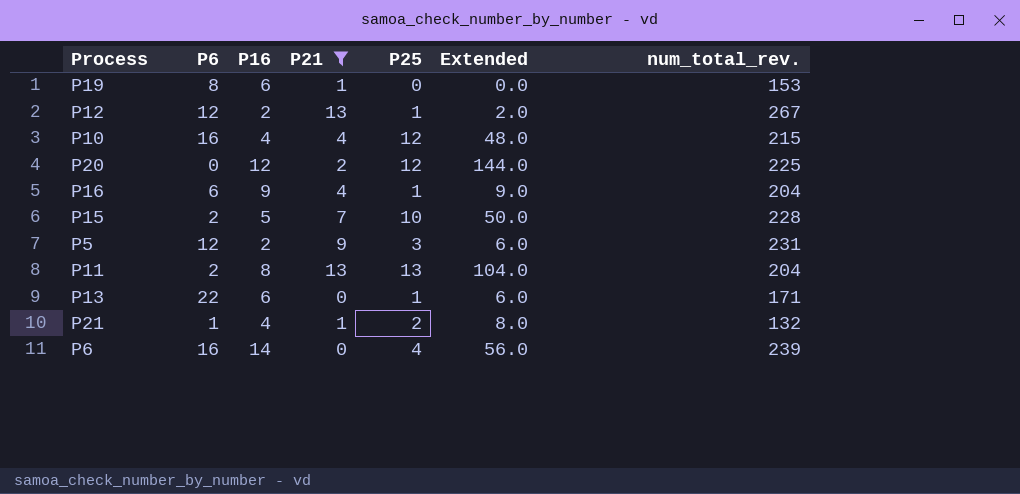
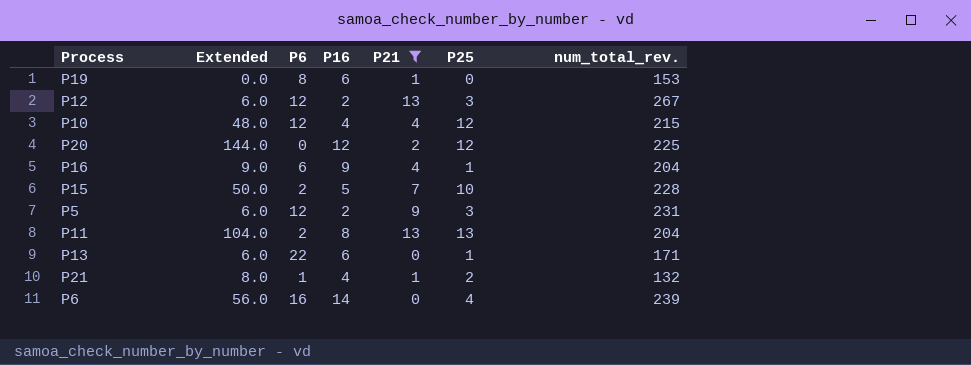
column Extended | position: 6 -> 2
P12 | Extended: 2.0 -> 6.0
P12 | P25: 1 -> 3
P10 | P6: 16 -> 12

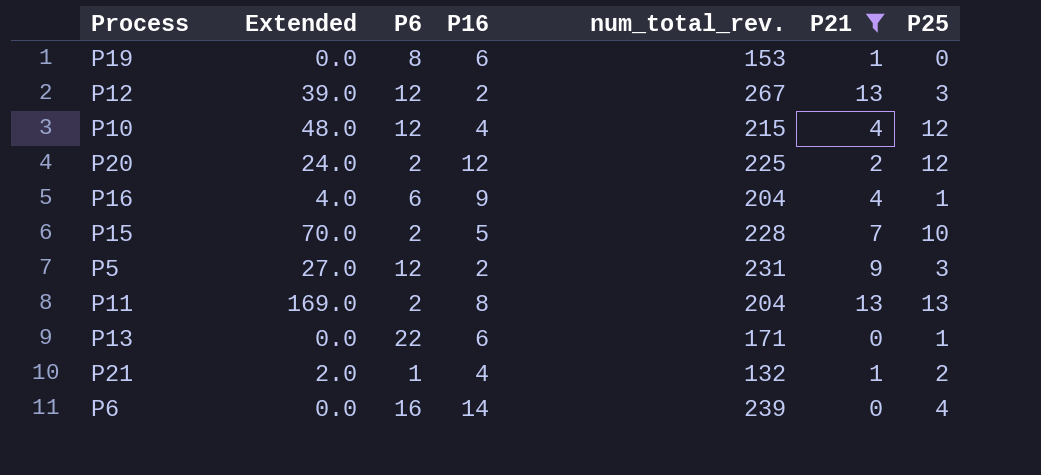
column Extended | formula: [P16] * [P25] -> [P21] * [P25]
column num_total_rev. | position: 7 -> 5
P20 | P6: 0 -> 2

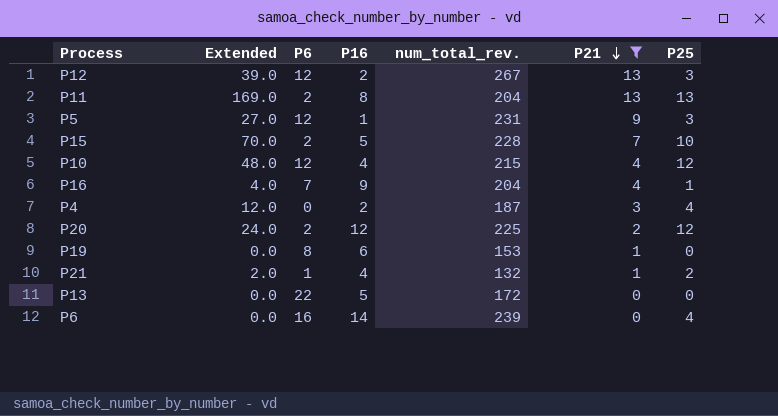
row order: none -> P21 descending
P5 | P16: 2 -> 1
P16 | P6: 6 -> 7
row P4: none -> 12.0 | 0 | 2 | 187 | 3 | 4
P13 | P16: 6 -> 5
P13 | num_total_rev.: 171 -> 172
P13 | P25: 1 -> 0

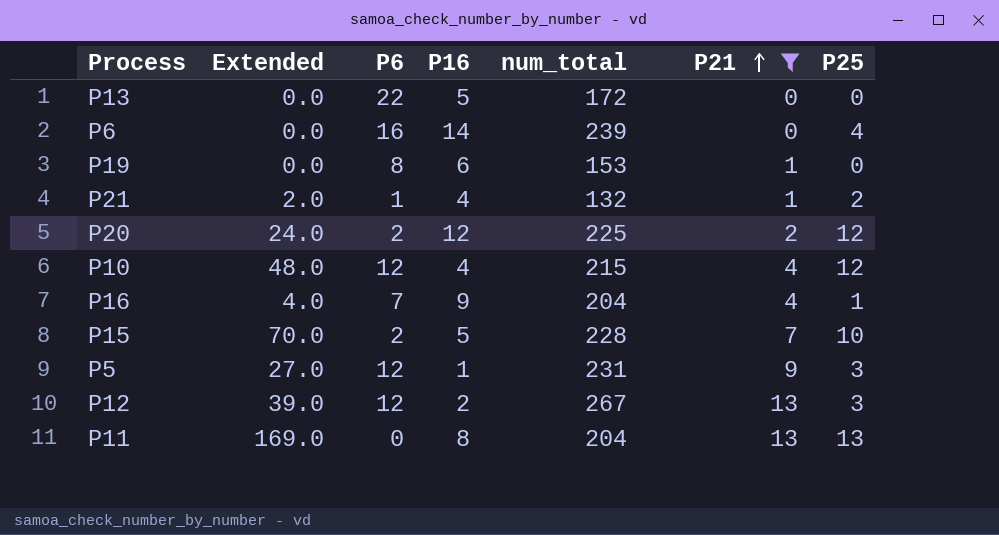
row order: P21 descending -> P21 ascending
column name: num_total_rev. -> num_total
row P4: 12.0 | 0 | 2 | 187 | 3 | 4 -> none
P11 | P6: 2 -> 0

